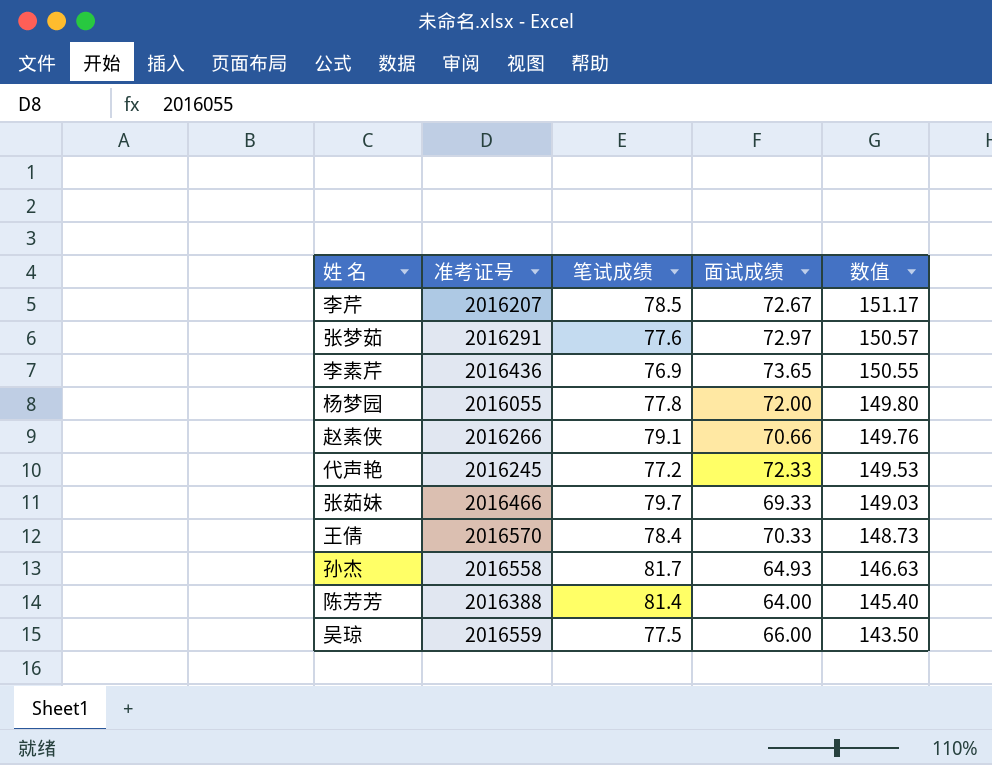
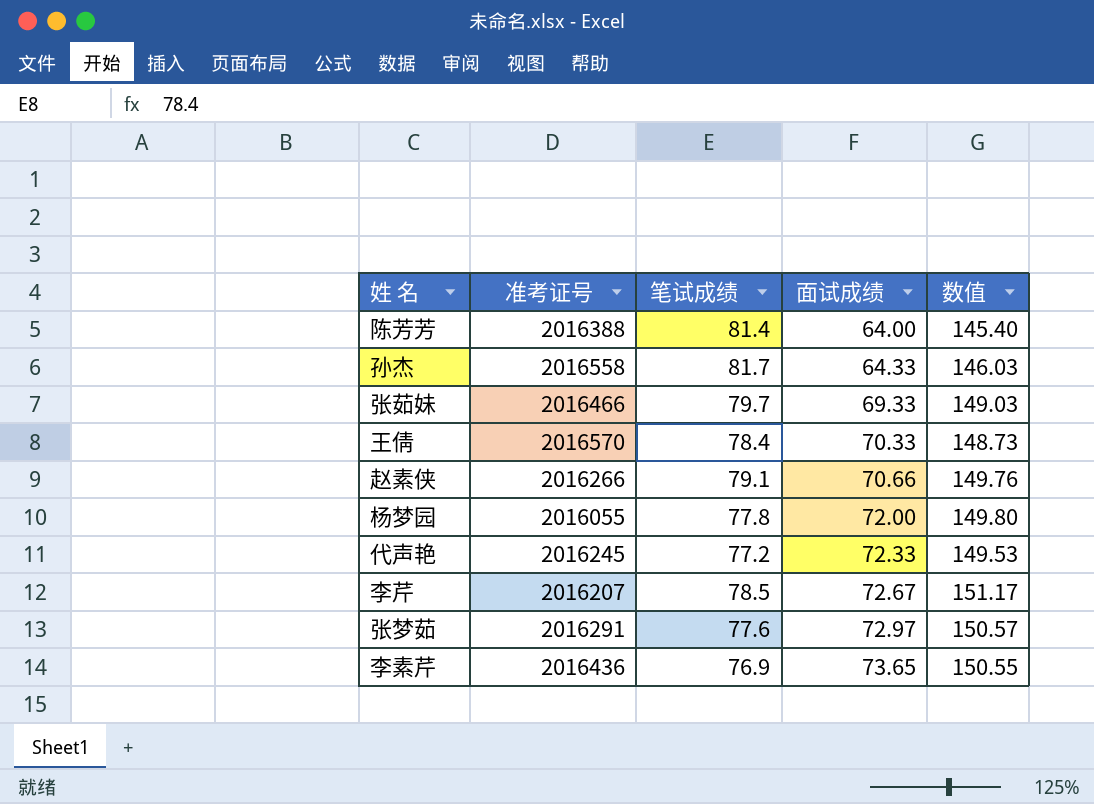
row order: 数值 descending -> 面试成绩 ascending
row 吴琼: 2016559 | 77.5 | 66.00 | 143.50 -> none
孙杰 | 面试成绩: 64.93 -> 64.33
孙杰 | 数值: 146.63 -> 146.03

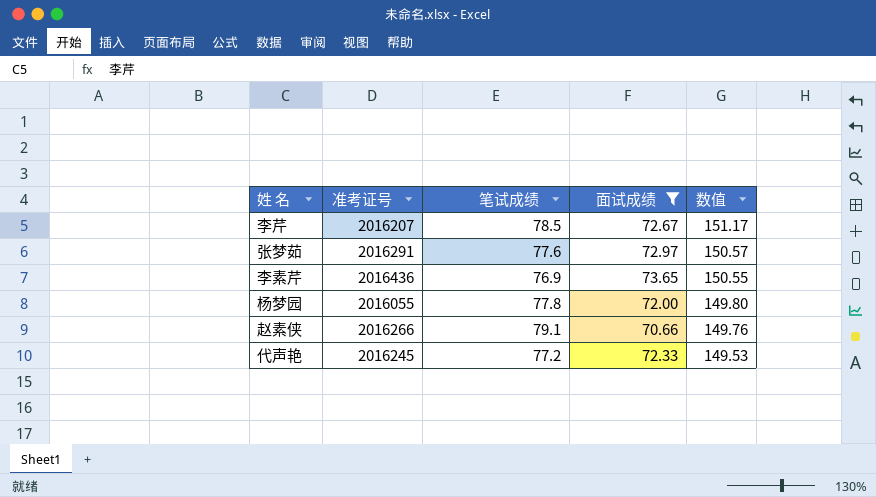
filter: none -> 面试成绩 >= 70.66
row order: 面试成绩 ascending -> 数值 descending

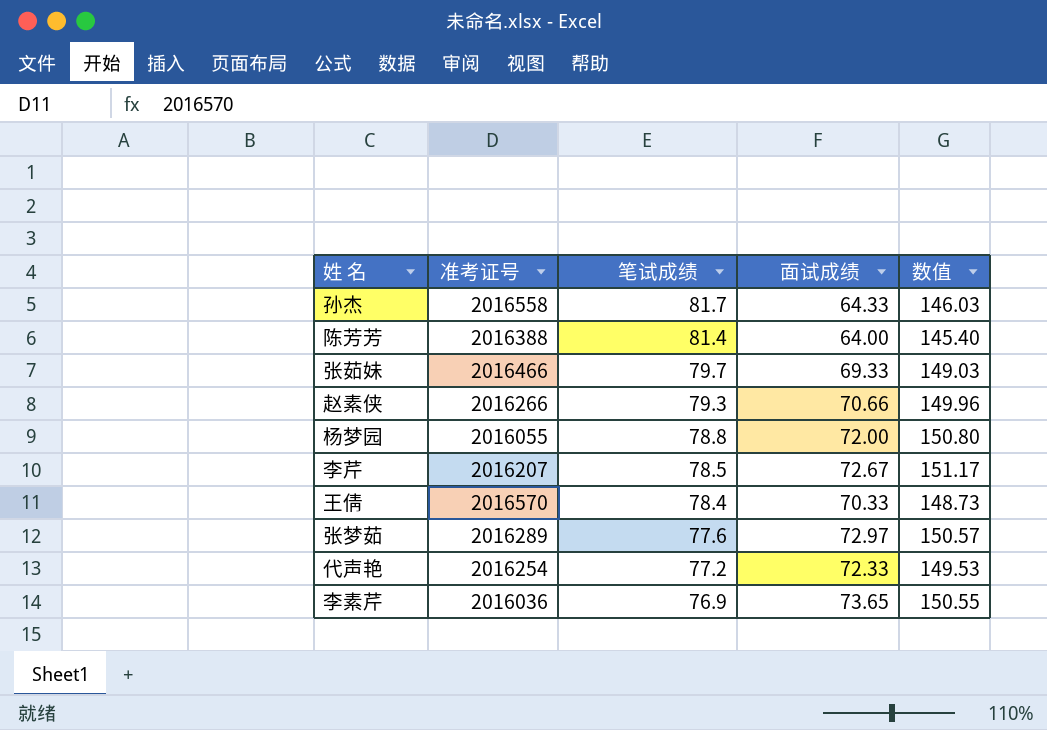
filter: 面试成绩 >= 70.66 -> none
row order: 数值 descending -> 笔试成绩 descending
赵素侠 | 笔试成绩: 79.1 -> 79.3
赵素侠 | 数值: 149.76 -> 149.96
杨梦园 | 笔试成绩: 77.8 -> 78.8
杨梦园 | 数值: 149.80 -> 150.80
张梦茹 | 准考证号: 2016291 -> 2016289
代声艳 | 准考证号: 2016245 -> 2016254
李素芹 | 准考证号: 2016436 -> 2016036

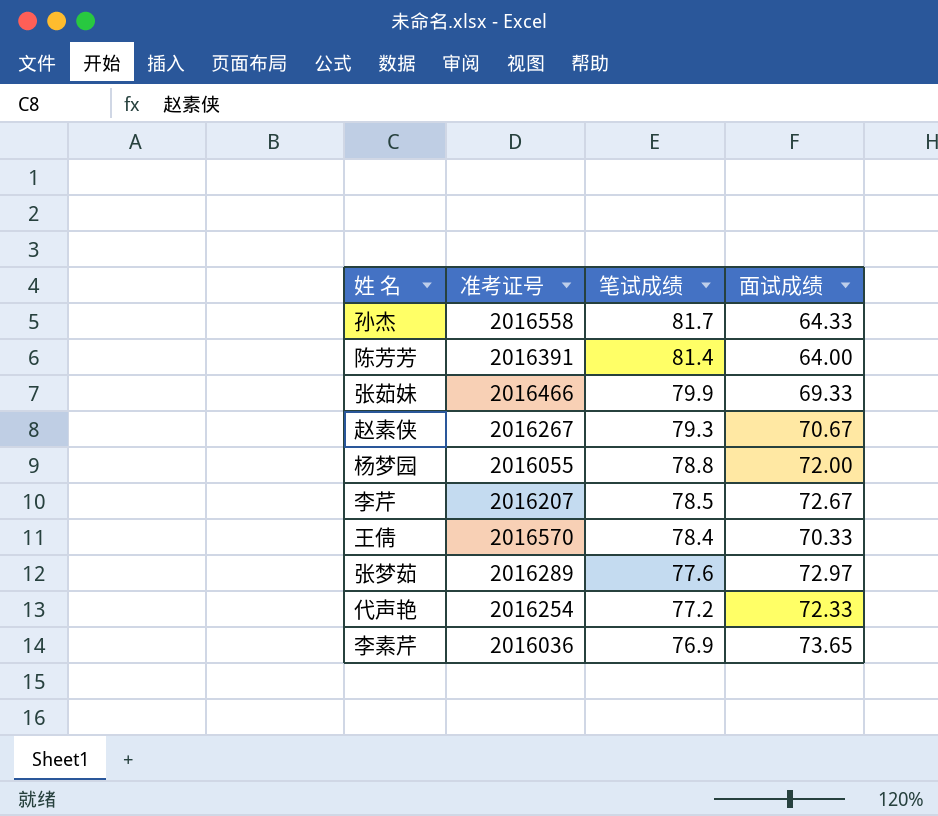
column 数值 | formula: [笔试成绩] + [面试成绩] -> none
陈芳芳 | 准考证号: 2016388 -> 2016391
张茹妹 | 笔试成绩: 79.7 -> 79.9
赵素侠 | 准考证号: 2016266 -> 2016267
赵素侠 | 面试成绩: 70.66 -> 70.67

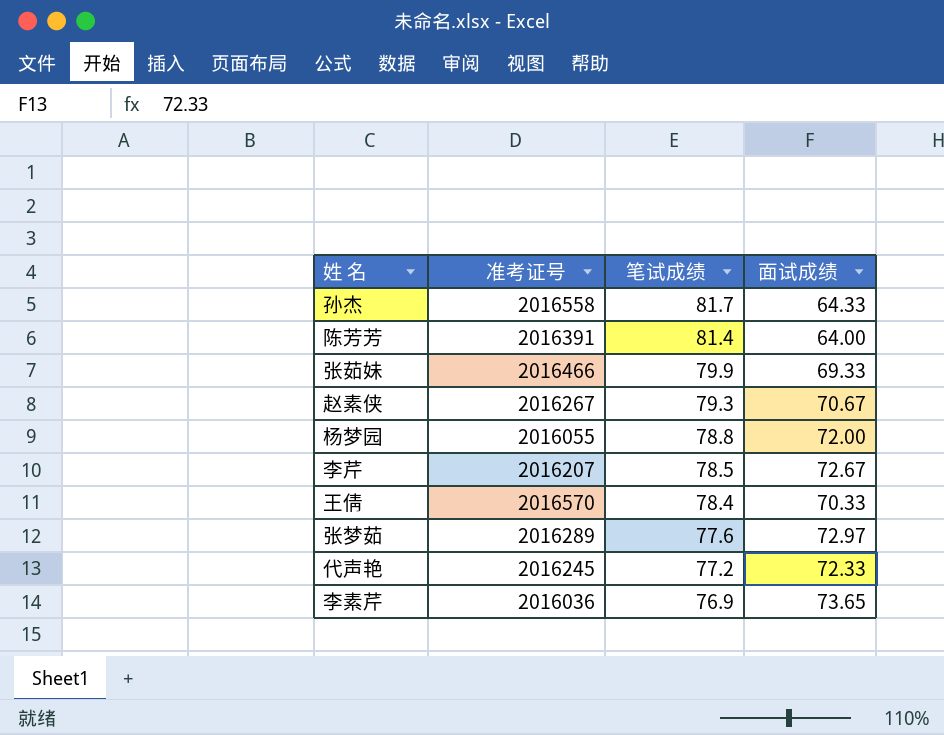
代声艳 | 准考证号: 2016254 -> 2016245

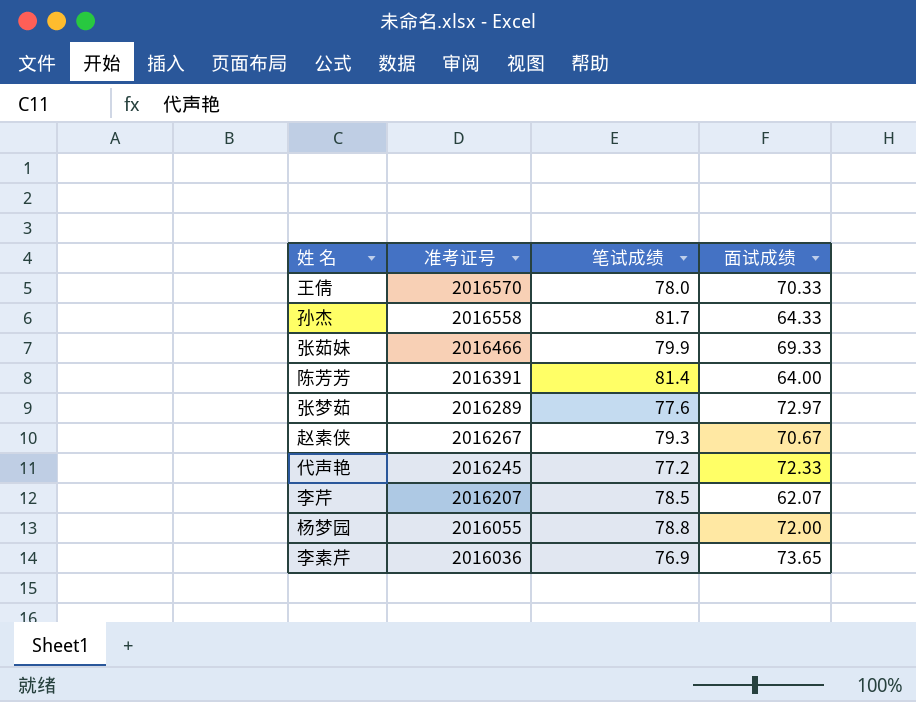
row order: 笔试成绩 descending -> 准考证号 descending
王倩 | 笔试成绩: 78.4 -> 78.0
李芹 | 面试成绩: 72.67 -> 62.07

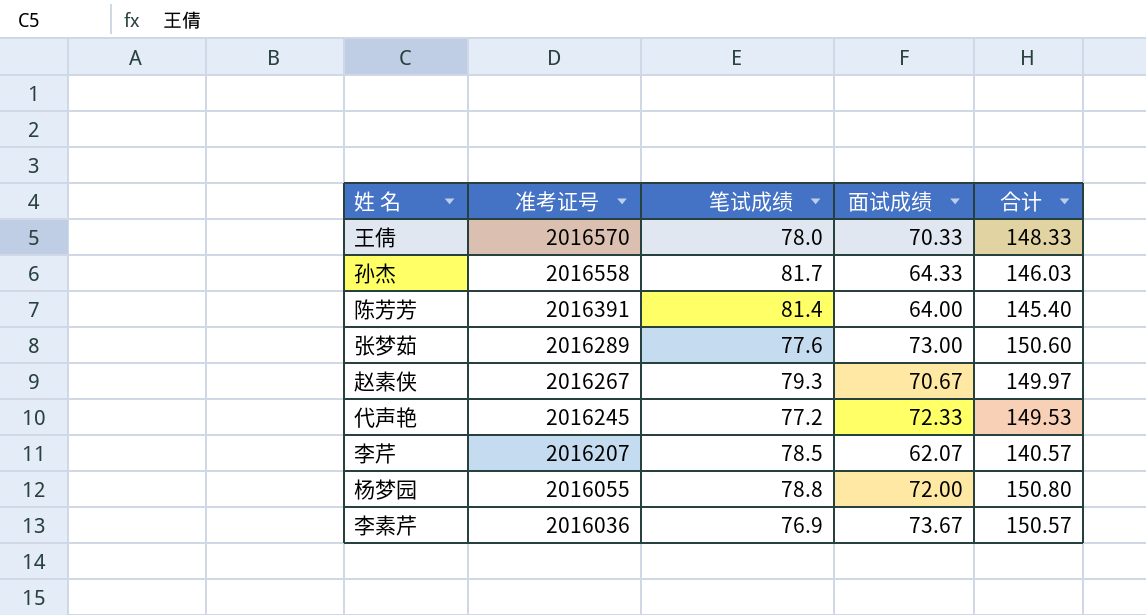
column 合计 | formula: none -> [笔试成绩] + [面试成绩]
row 张茹妹: 2016466 | 79.9 | 69.33 -> none
张梦茹 | 面试成绩: 72.97 -> 73.00
李素芹 | 面试成绩: 73.65 -> 73.67

